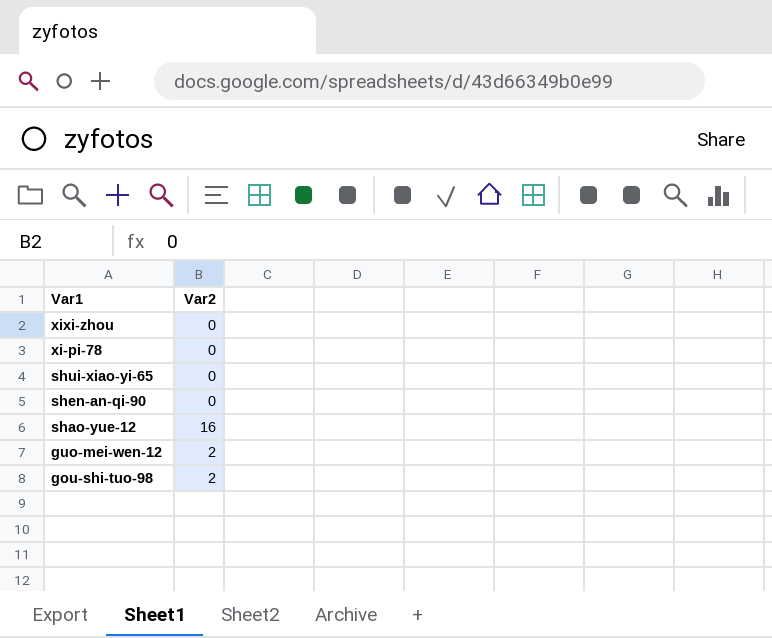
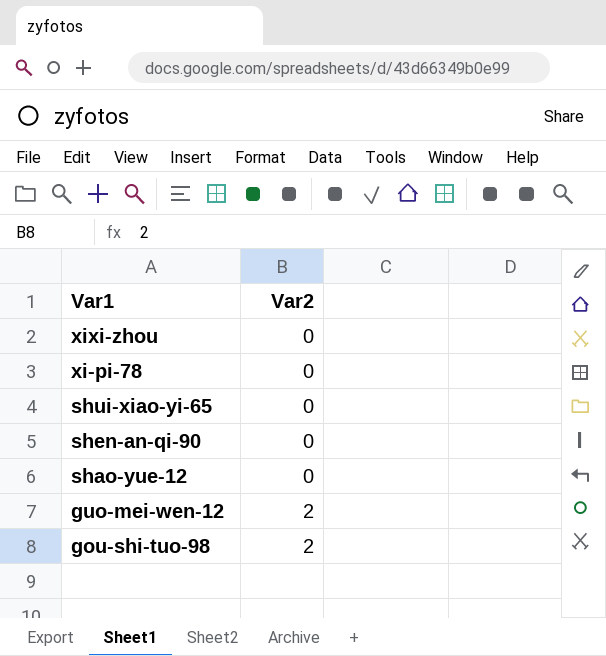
shao-yue-12 | Var2: 16 -> 0

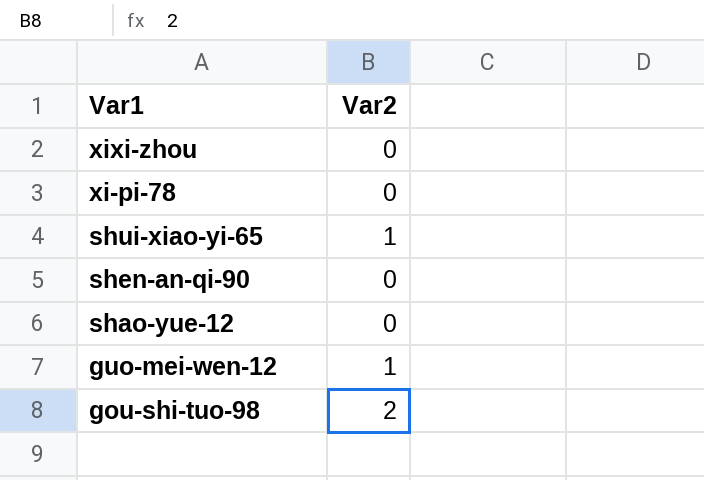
shui-xiao-yi-65 | Var2: 0 -> 1
guo-mei-wen-12 | Var2: 2 -> 1

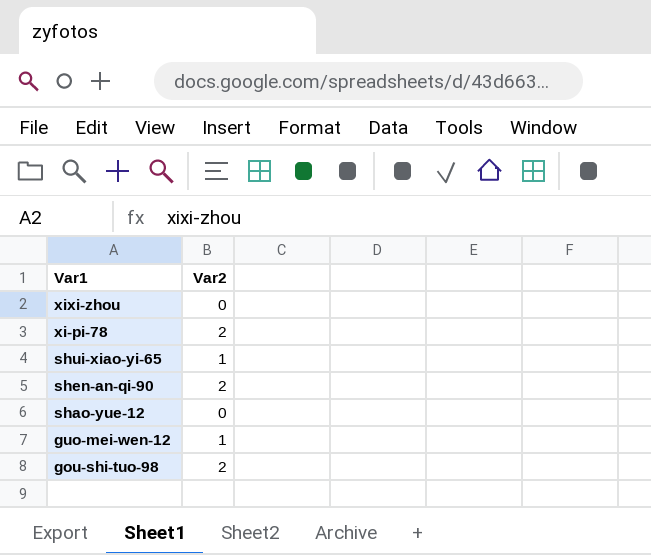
xi-pi-78 | Var2: 0 -> 2
shen-an-qi-90 | Var2: 0 -> 2

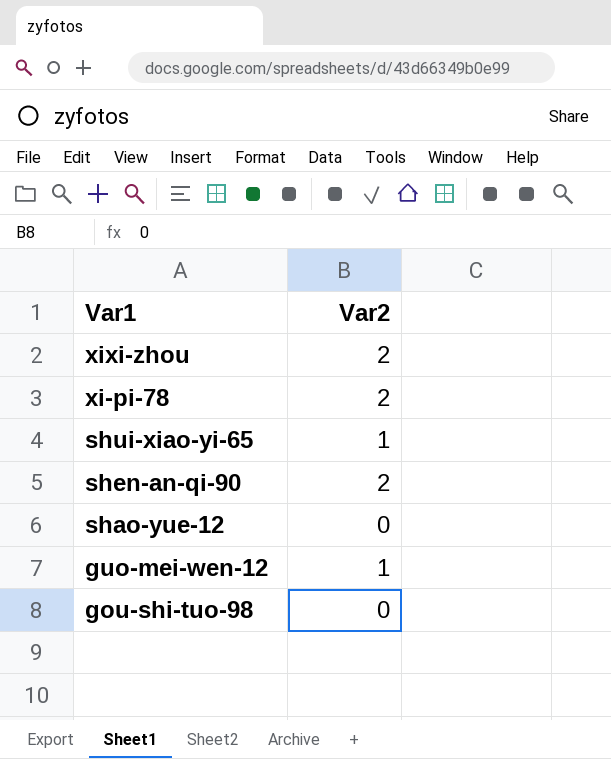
xixi-zhou | Var2: 0 -> 2
gou-shi-tuo-98 | Var2: 2 -> 0

